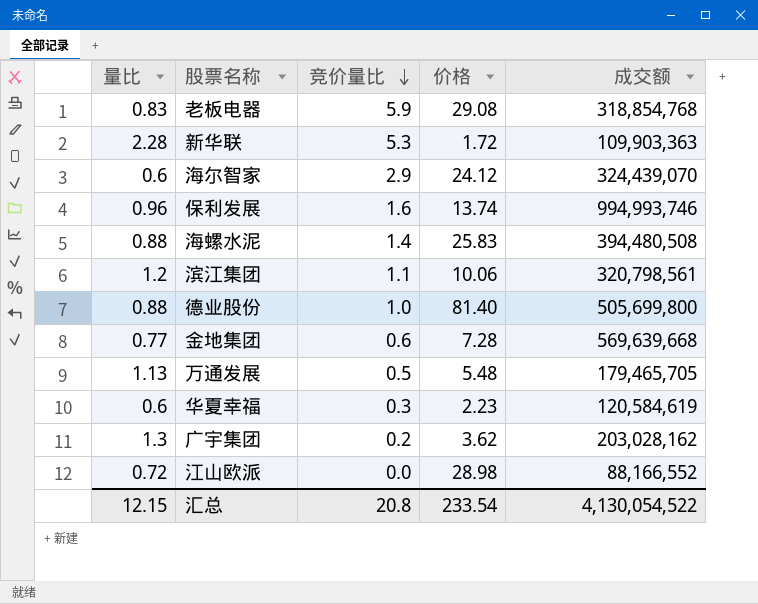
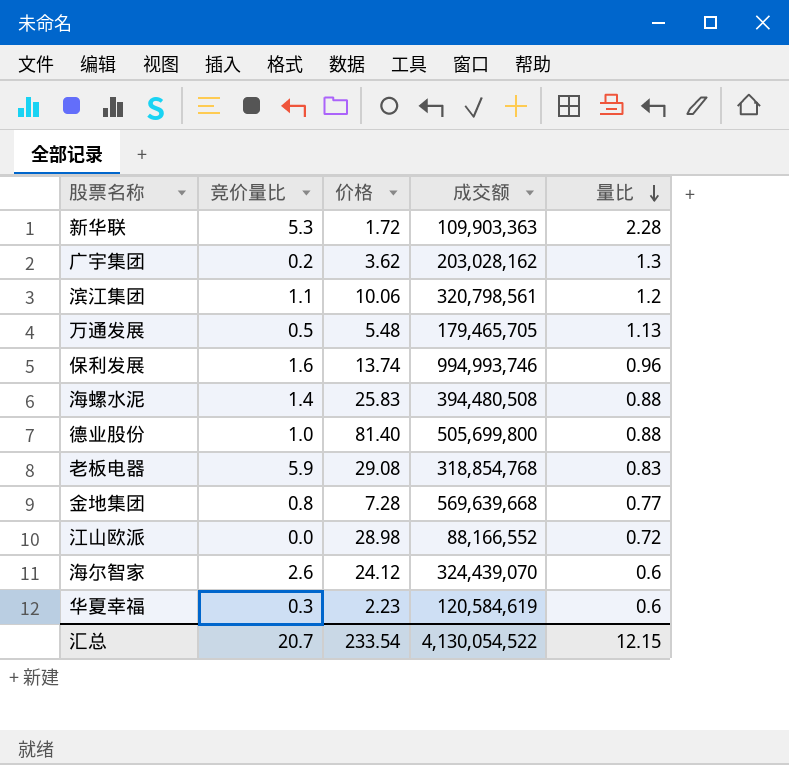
row order: 竞价量比 descending -> 量比 descending
column 量比 | position: 1 -> 5
金地集团 | 竞价量比: 0.6 -> 0.8
海尔智家 | 竞价量比: 2.9 -> 2.6
汇总 | 竞价量比: 20.8 -> 20.7

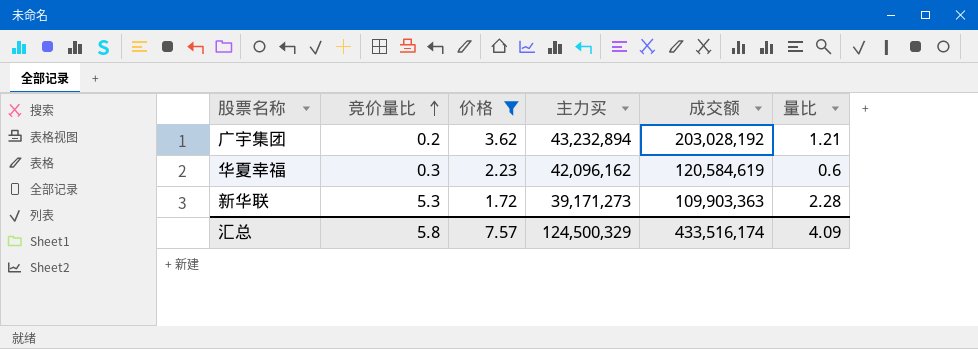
filter: none -> 价格 <= 3.62
row order: 量比 descending -> 竞价量比 ascending
column 主力买 | position: none -> 4
广宇集团 | 成交额: 203,028,162 -> 203,028,192
广宇集团 | 量比: 1.3 -> 1.21
汇总 | 竞价量比: 20.7 -> 5.8
汇总 | 价格: 233.54 -> 7.57
汇总 | 成交额: 4,130,054,522 -> 433,516,174
汇总 | 量比: 12.15 -> 4.09

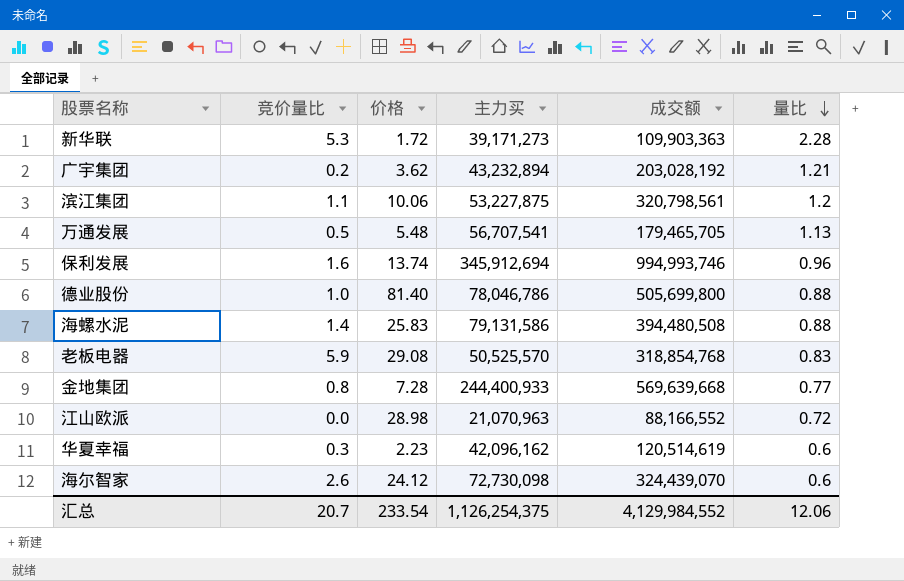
filter: 价格 <= 3.62 -> none
row order: 竞价量比 ascending -> 量比 descending
华夏幸福 | 成交额: 120,584,619 -> 120,514,619
汇总 | 竞价量比: 5.8 -> 20.7
汇总 | 价格: 7.57 -> 233.54
汇总 | 主力买: 124,500,329 -> 1,126,254,375
汇总 | 成交额: 433,516,174 -> 4,129,984,552
汇总 | 量比: 4.09 -> 12.06

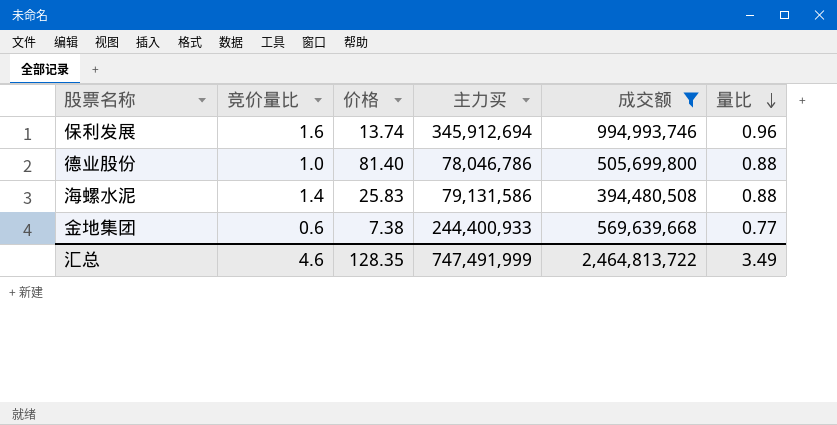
filter: none -> 成交额 >= 394,480,508
金地集团 | 竞价量比: 0.8 -> 0.6
金地集团 | 价格: 7.28 -> 7.38
汇总 | 竞价量比: 20.7 -> 4.6
汇总 | 价格: 233.54 -> 128.35
汇总 | 主力买: 1,126,254,375 -> 747,491,999
汇总 | 成交额: 4,129,984,552 -> 2,464,813,722
汇总 | 量比: 12.06 -> 3.49

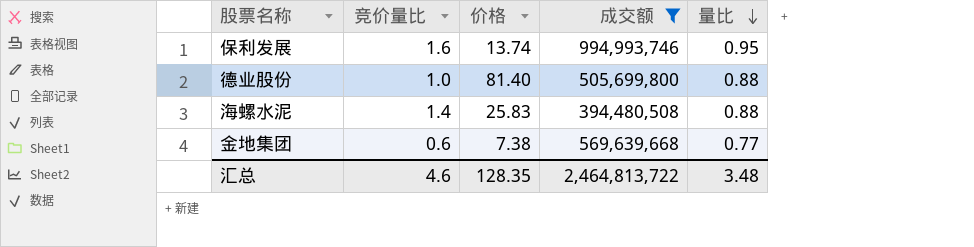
column 主力买 | position: 4 -> none
保利发展 | 量比: 0.96 -> 0.95
汇总 | 量比: 3.49 -> 3.48

